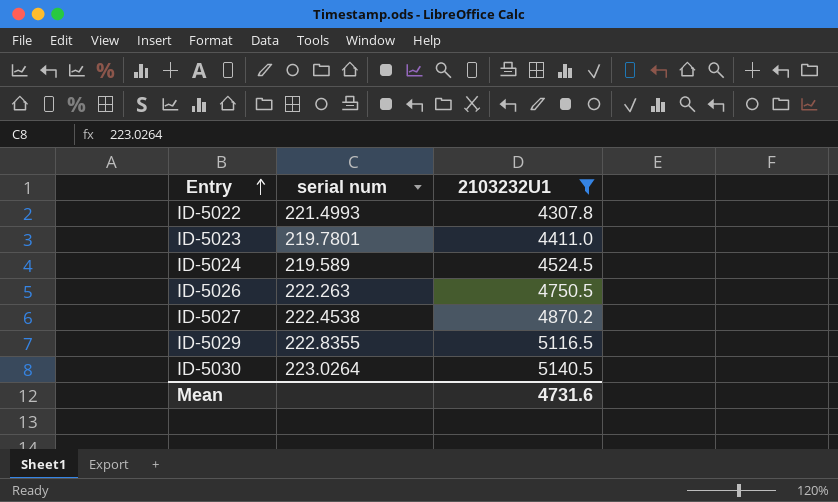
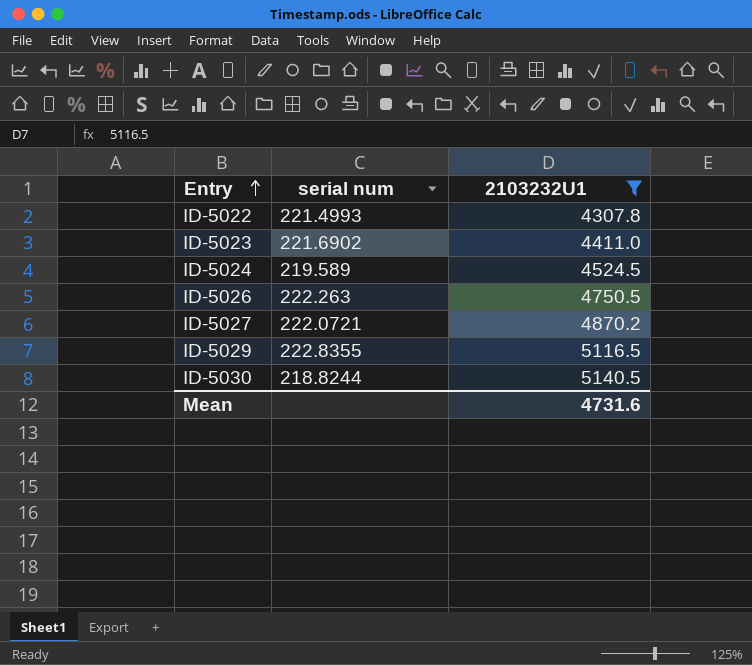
ID-5023 | serial num: 219.7801 -> 221.6902
ID-5027 | serial num: 222.4538 -> 222.0721
ID-5030 | serial num: 223.0264 -> 218.8244

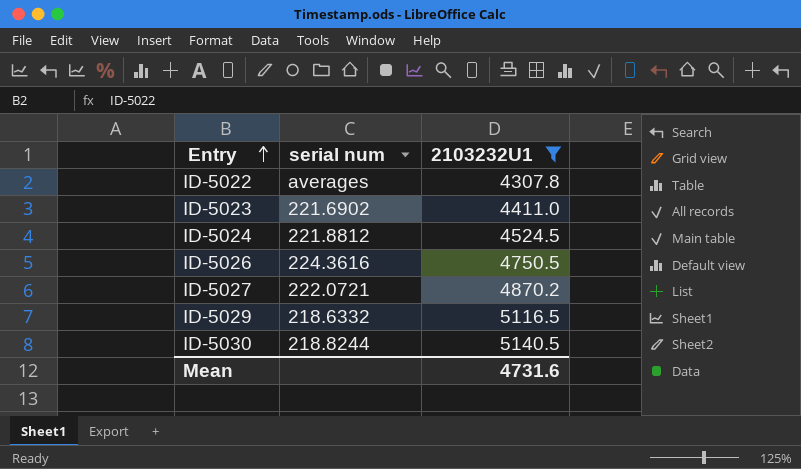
ID-5022 | serial num: 221.4993 -> averages
ID-5024 | serial num: 219.589 -> 221.8812
ID-5026 | serial num: 222.263 -> 224.3616
ID-5029 | serial num: 222.8355 -> 218.6332

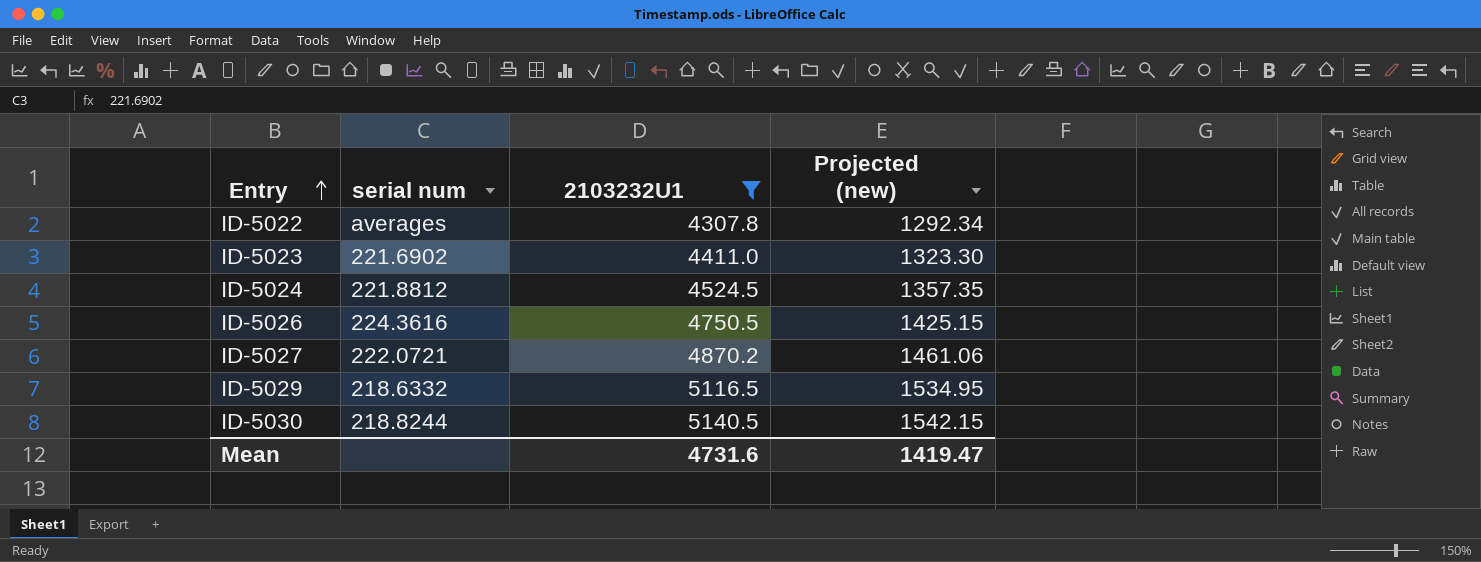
column Projected (new) | formula: none -> [2103232U1] * 0.3

